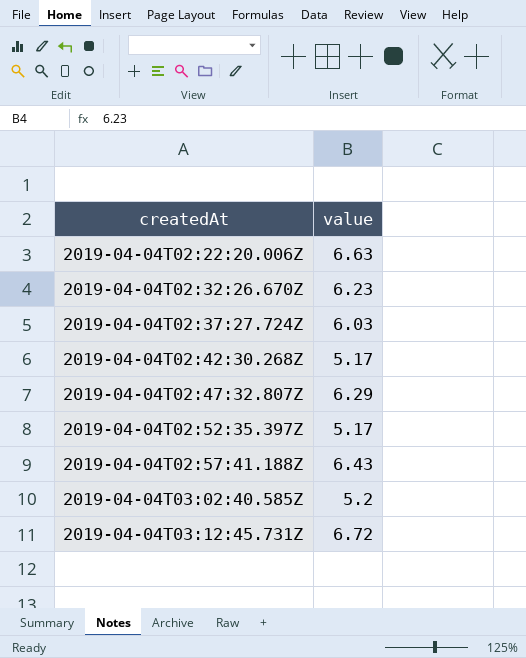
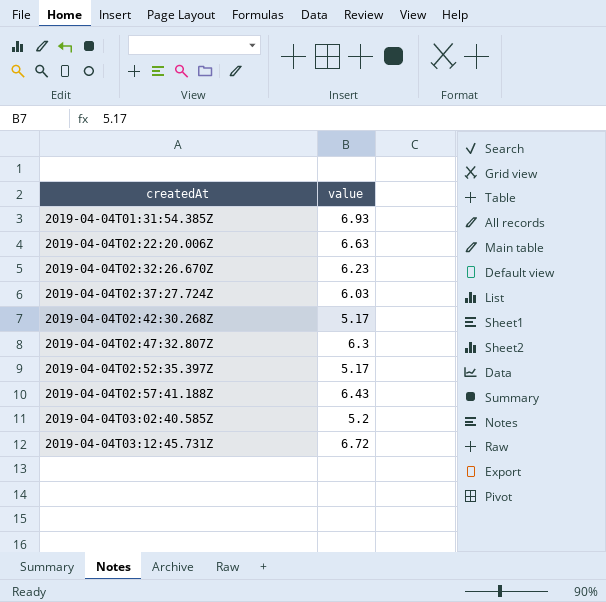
row 2019-04-04T01:31:54.385Z: none -> 6.93
2019-04-04T02:47:32.807Z | value: 6.29 -> 6.3

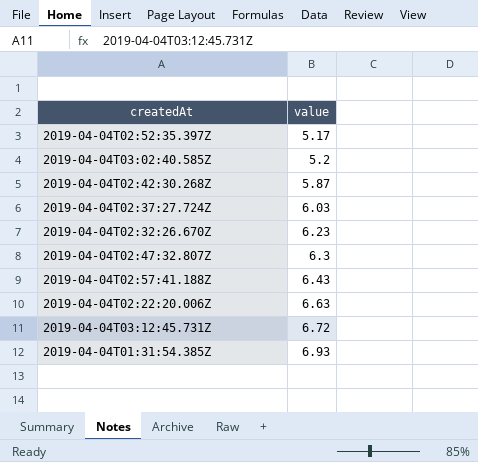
row order: createdAt ascending -> value ascending
2019-04-04T02:42:30.268Z | value: 5.17 -> 5.87

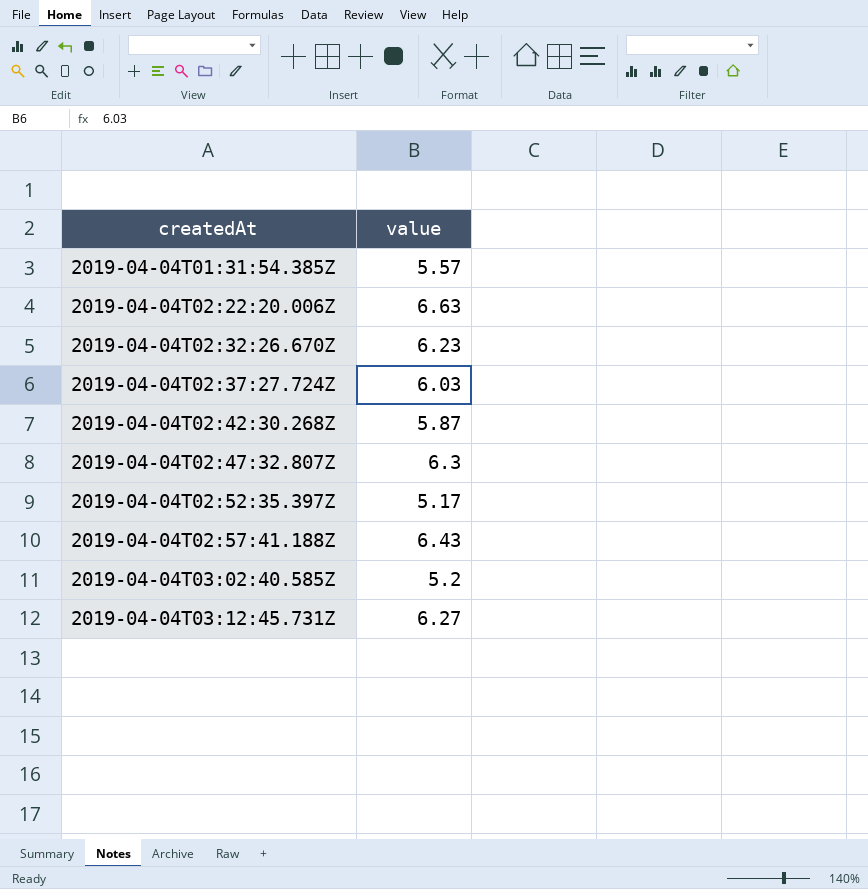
row order: value ascending -> createdAt ascending
2019-04-04T01:31:54.385Z | value: 6.93 -> 5.57
2019-04-04T03:12:45.731Z | value: 6.72 -> 6.27

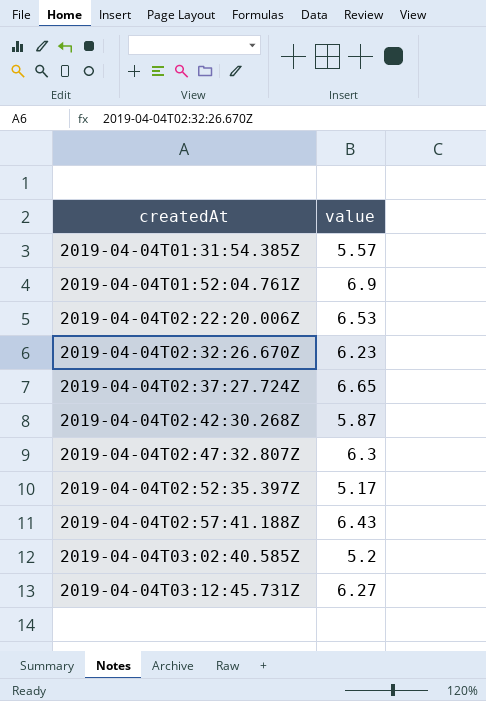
row 2019-04-04T01:52:04.761Z: none -> 6.9
2019-04-04T02:22:20.006Z | value: 6.63 -> 6.53
2019-04-04T02:37:27.724Z | value: 6.03 -> 6.65

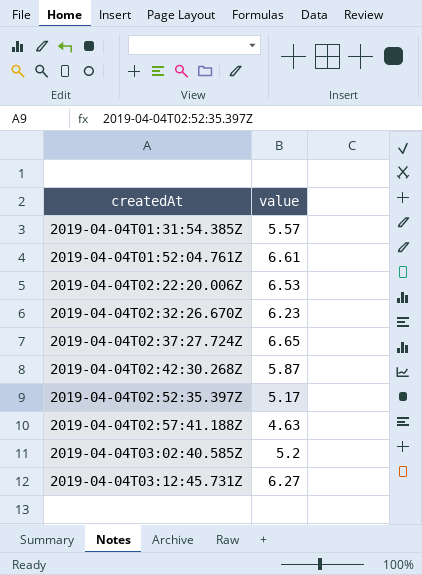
row 2019-04-04T02:47:32.807Z: 6.3 -> none
2019-04-04T01:52:04.761Z | value: 6.9 -> 6.61
2019-04-04T02:57:41.188Z | value: 6.43 -> 4.63

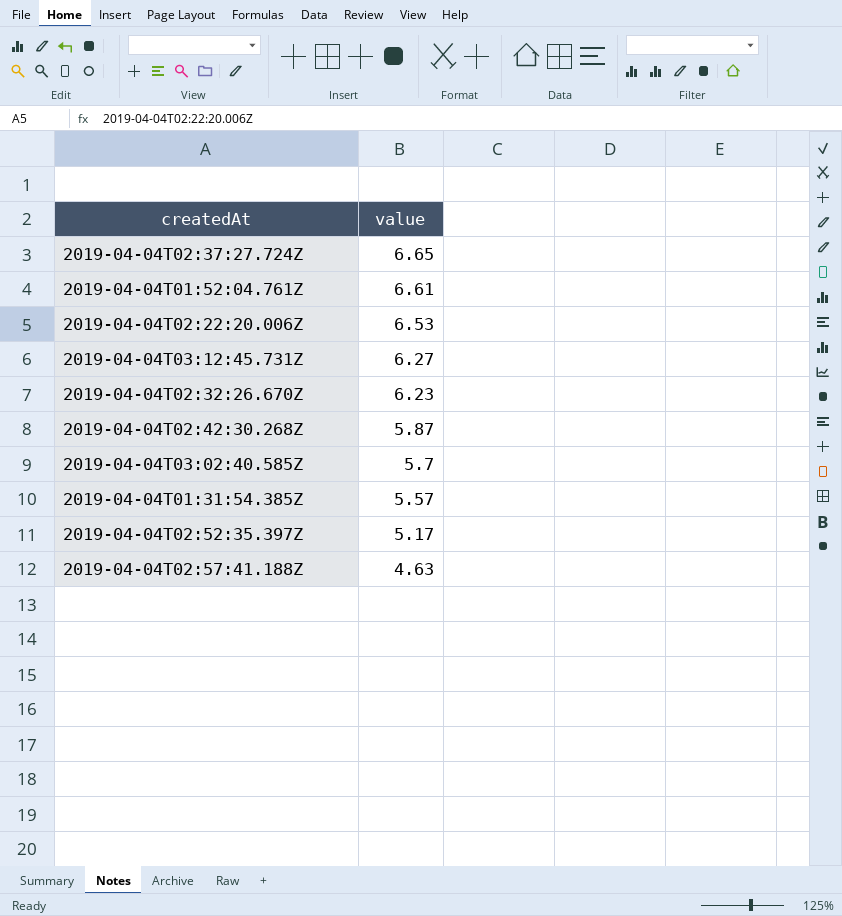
row order: createdAt ascending -> value descending
2019-04-04T03:02:40.585Z | value: 5.2 -> 5.7

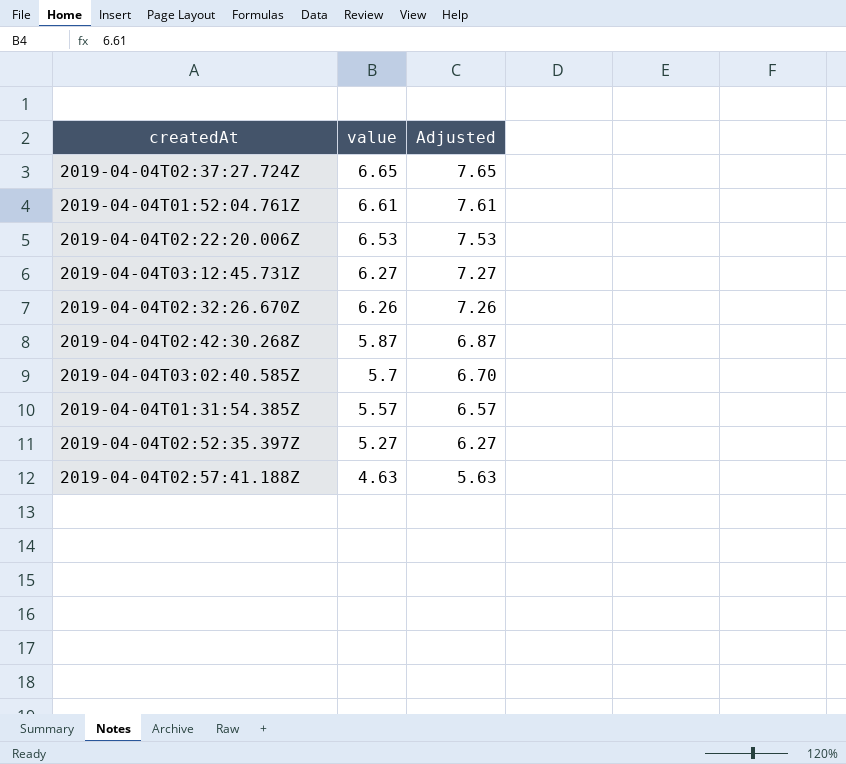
column Adjusted | formula: none -> [value] + 1
2019-04-04T02:32:26.670Z | value: 6.23 -> 6.26
2019-04-04T02:52:35.397Z | value: 5.17 -> 5.27

